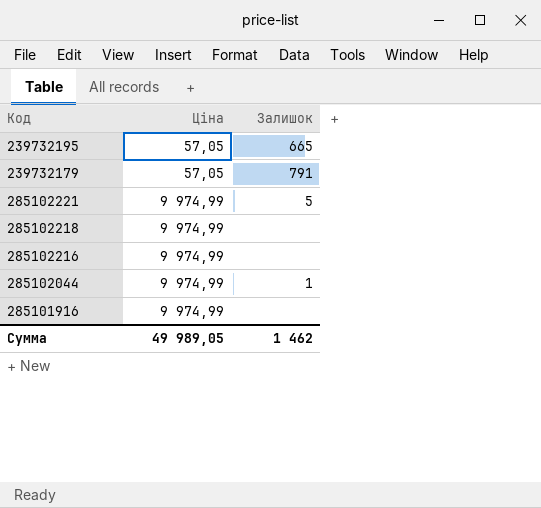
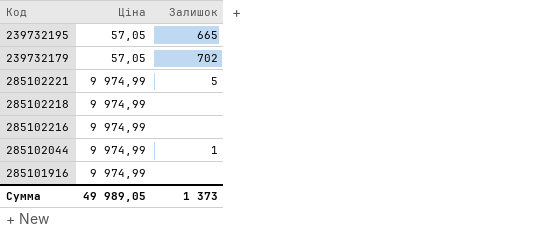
239732179 | Залишок: 791 -> 702
Сумма | Залишок: 1 462 -> 1 373

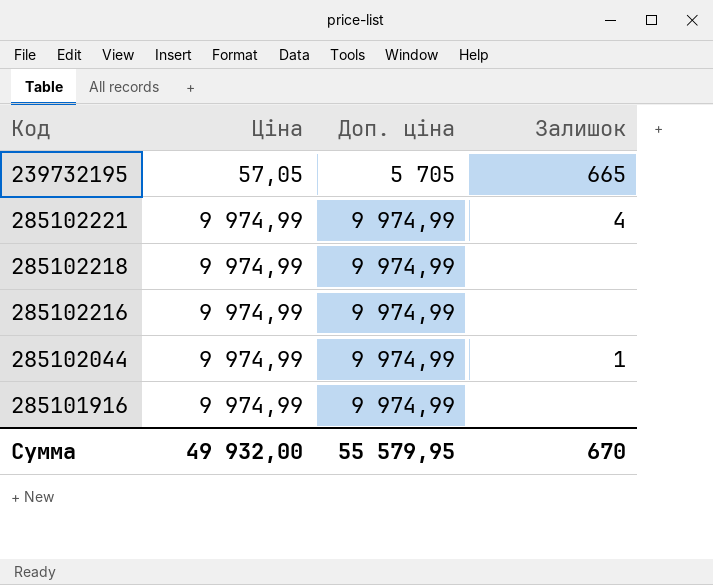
column Доп. ціна | position: none -> 3
row 239732179: 57,05 | 702 -> none
285102221 | Залишок: 5 -> 4
Сумма | Ціна: 49 989,05 -> 49 932,00
Сумма | Залишок: 1 373 -> 670

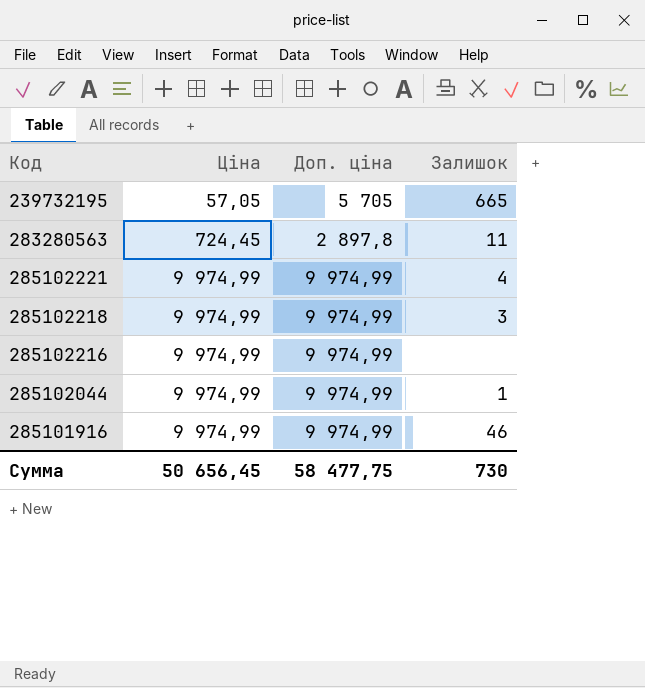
row 283280563: none -> 724,45 | 2 897,8 | 11
285102218 | Залишок: none -> 3
285101916 | Залишок: none -> 46
Сумма | Ціна: 49 932,00 -> 50 656,45
Сумма | Доп. ціна: 55 579,95 -> 58 477,75
Сумма | Залишок: 670 -> 730

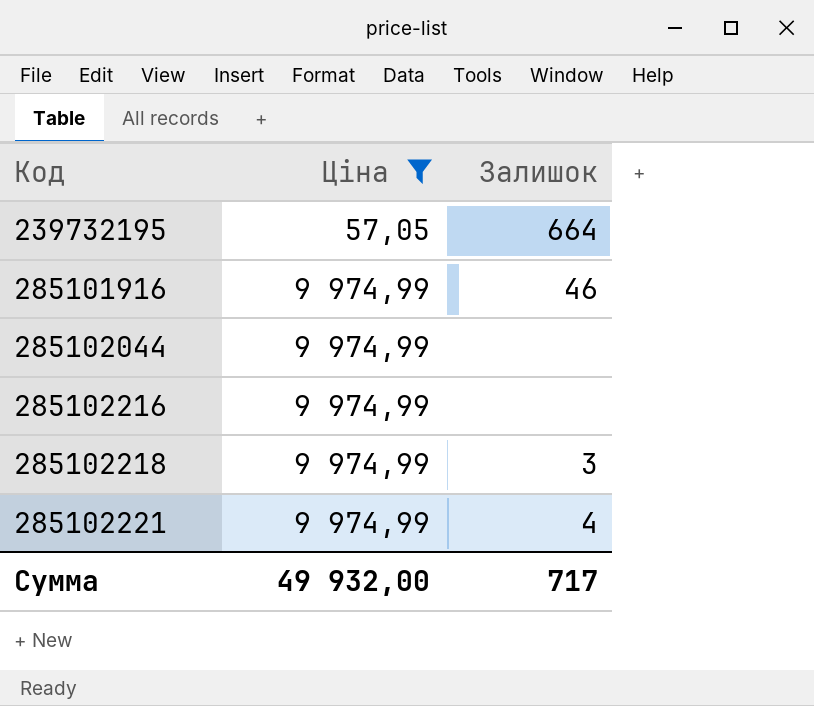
filter: none -> Ціна != 724,45
row order: Ціна ascending -> Код ascending
column Доп. ціна | position: 3 -> none
239732195 | Залишок: 665 -> 664
285102044 | Залишок: 1 -> none
Сумма | Ціна: 50 656,45 -> 49 932,00
Сумма | Залишок: 730 -> 717

